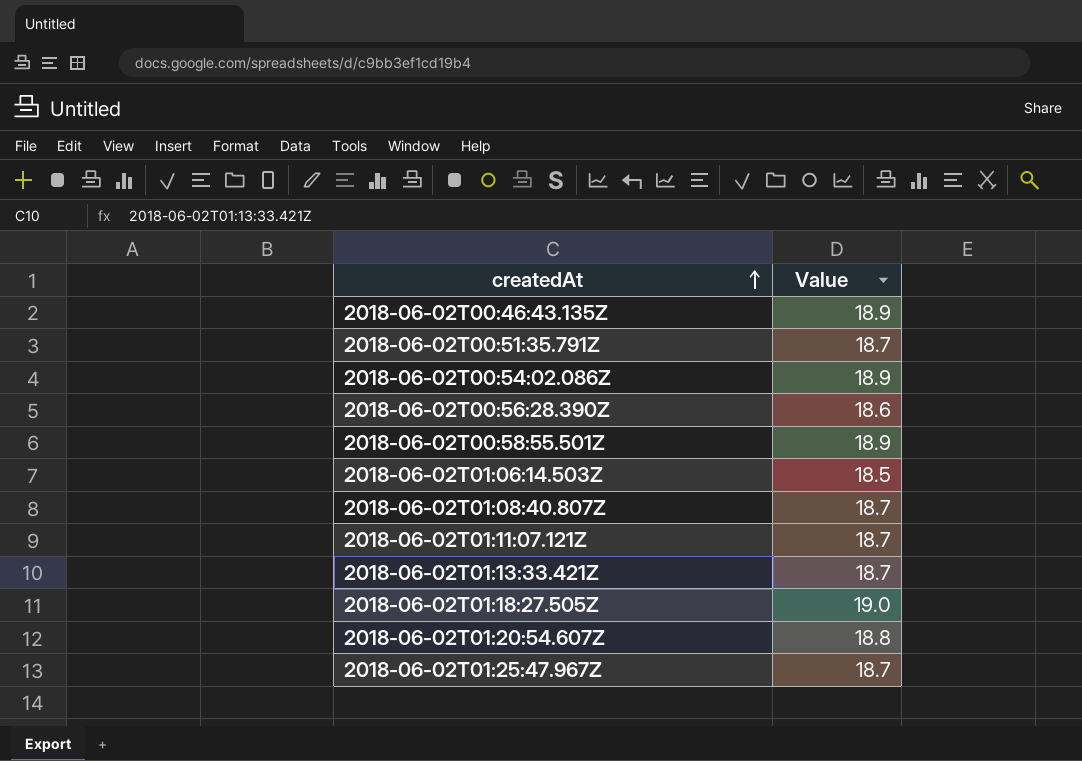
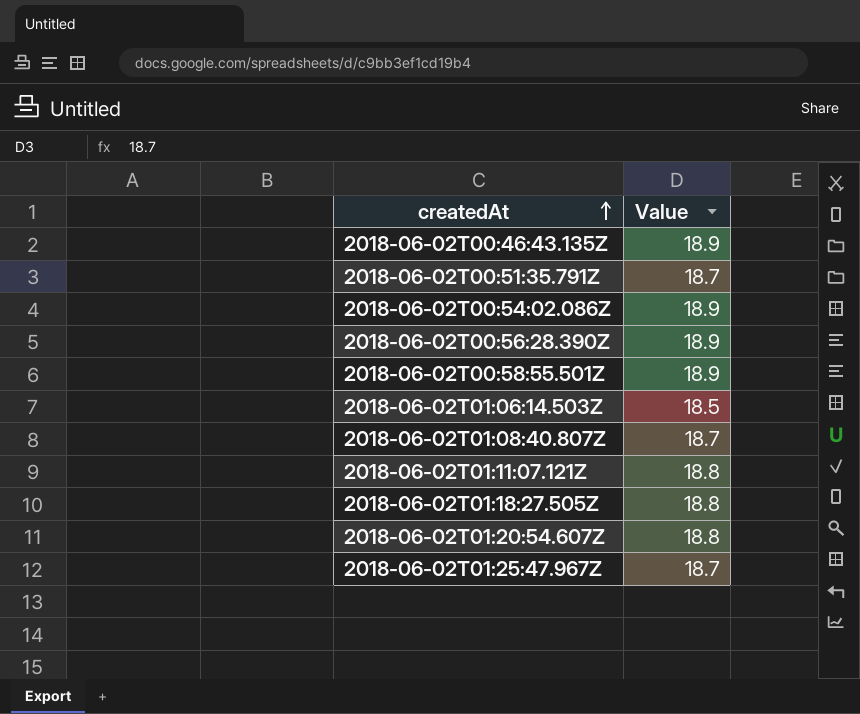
row 2018-06-02T01:13:33.421Z: 18.7 -> none
2018-06-02T00:56:28.390Z | Value: 18.6 -> 18.9
2018-06-02T01:11:07.121Z | Value: 18.7 -> 18.8
2018-06-02T01:18:27.505Z | Value: 19.0 -> 18.8

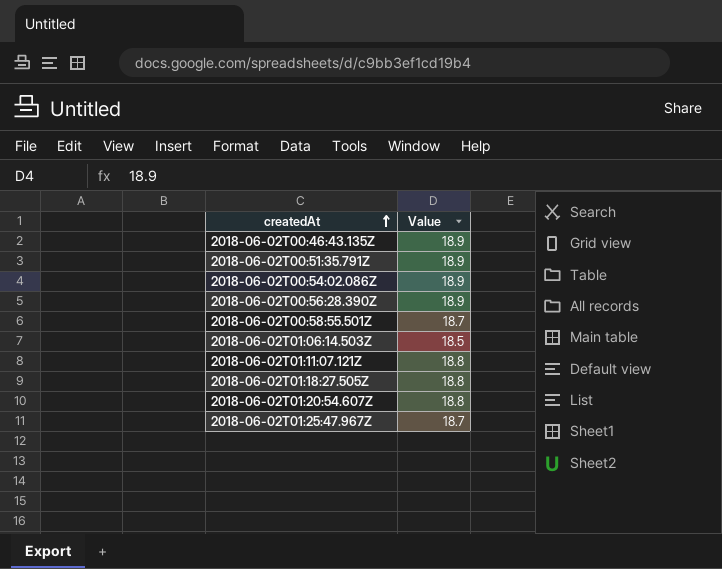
row 2018-06-02T01:08:40.807Z: 18.7 -> none
2018-06-02T00:51:35.791Z | Value: 18.7 -> 18.9
2018-06-02T00:58:55.501Z | Value: 18.9 -> 18.7

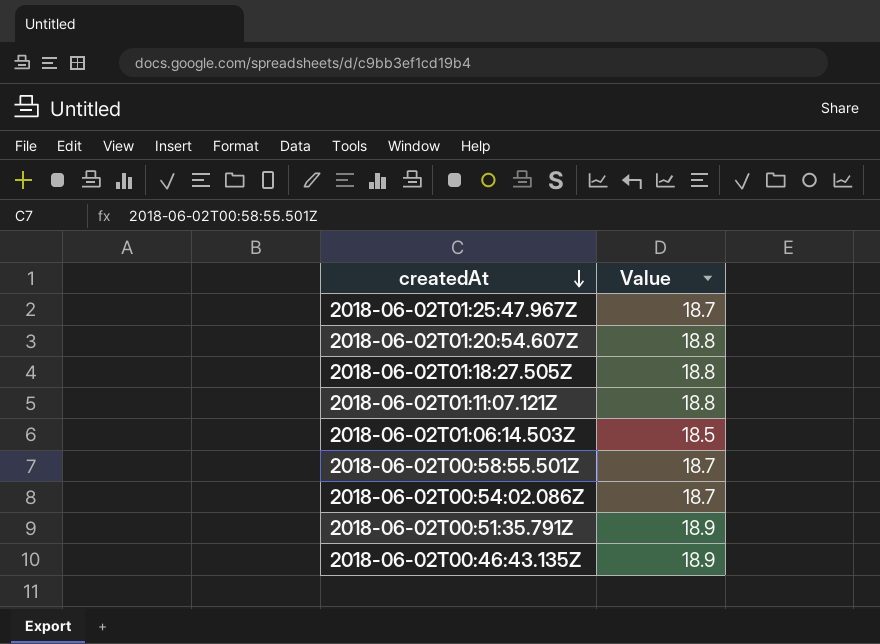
row order: createdAt ascending -> createdAt descending
row 2018-06-02T00:56:28.390Z: 18.9 -> none
2018-06-02T00:54:02.086Z | Value: 18.9 -> 18.7

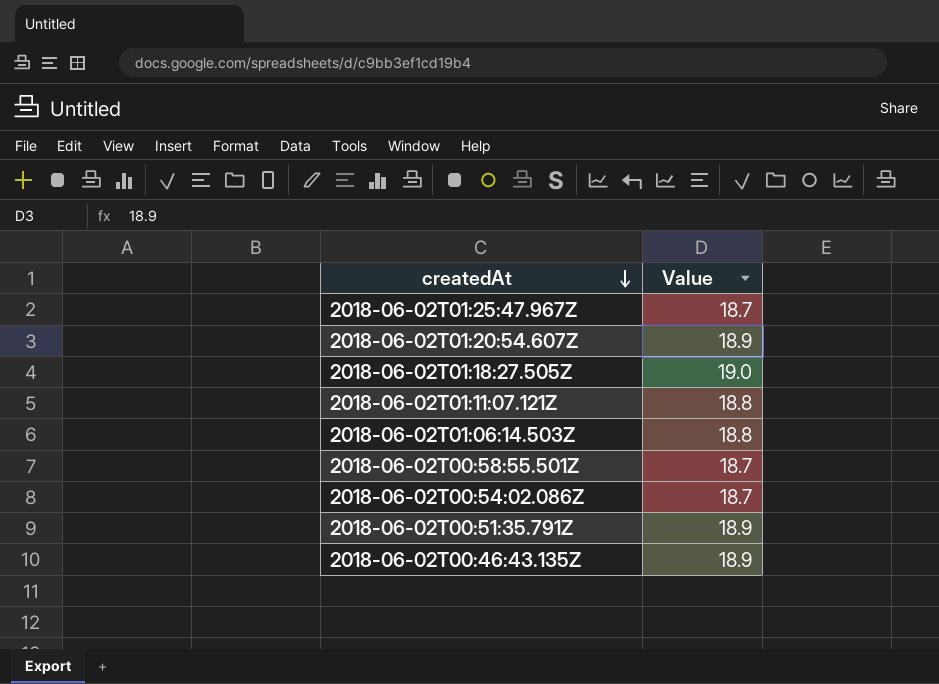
2018-06-02T01:20:54.607Z | Value: 18.8 -> 18.9
2018-06-02T01:18:27.505Z | Value: 18.8 -> 19.0
2018-06-02T01:06:14.503Z | Value: 18.5 -> 18.8

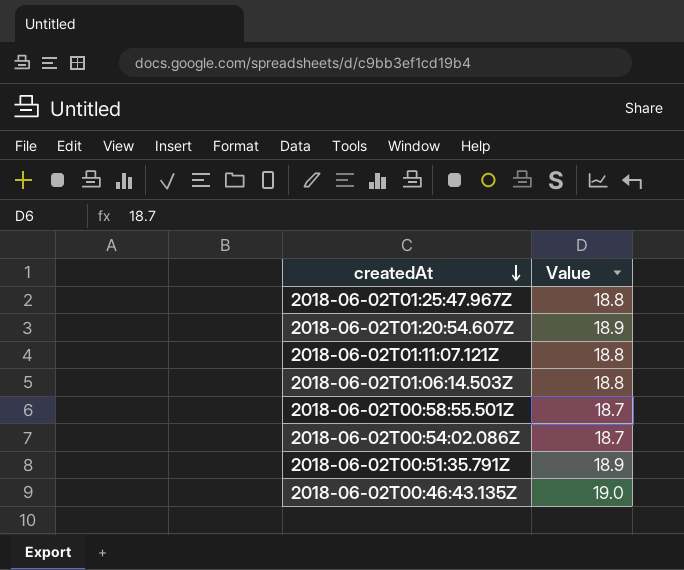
row 2018-06-02T01:18:27.505Z: 19.0 -> none
2018-06-02T01:25:47.967Z | Value: 18.7 -> 18.8
2018-06-02T00:46:43.135Z | Value: 18.9 -> 19.0

